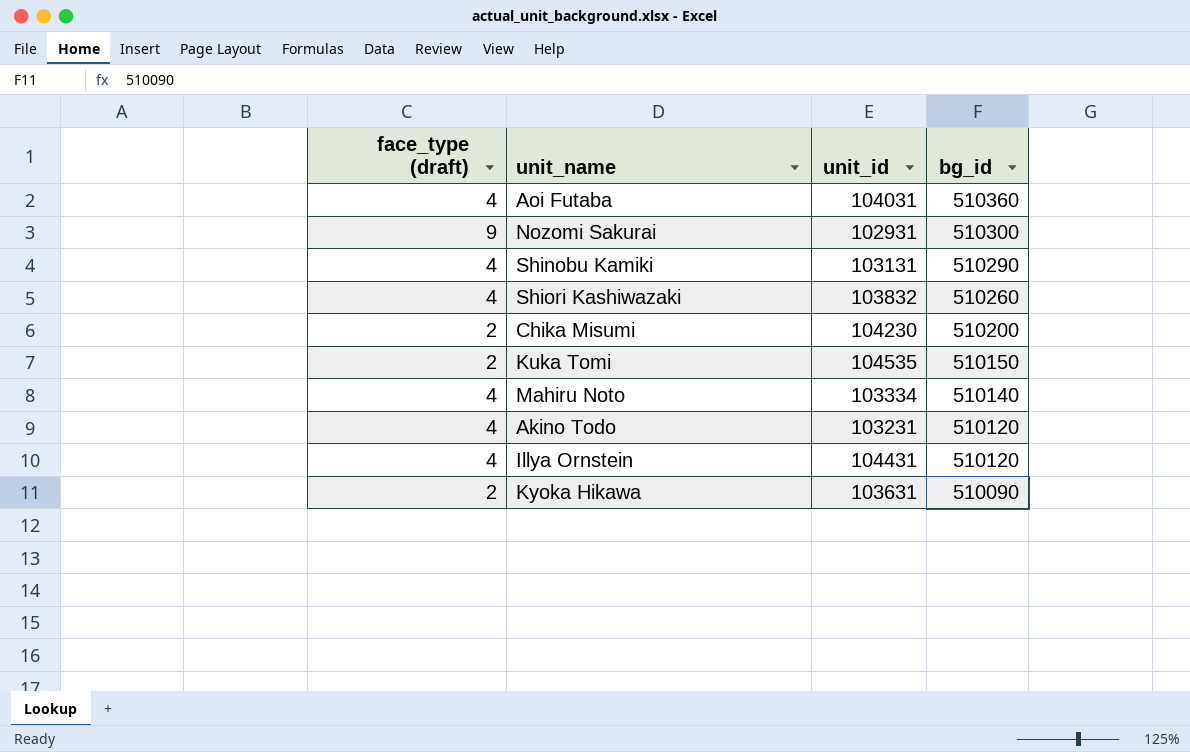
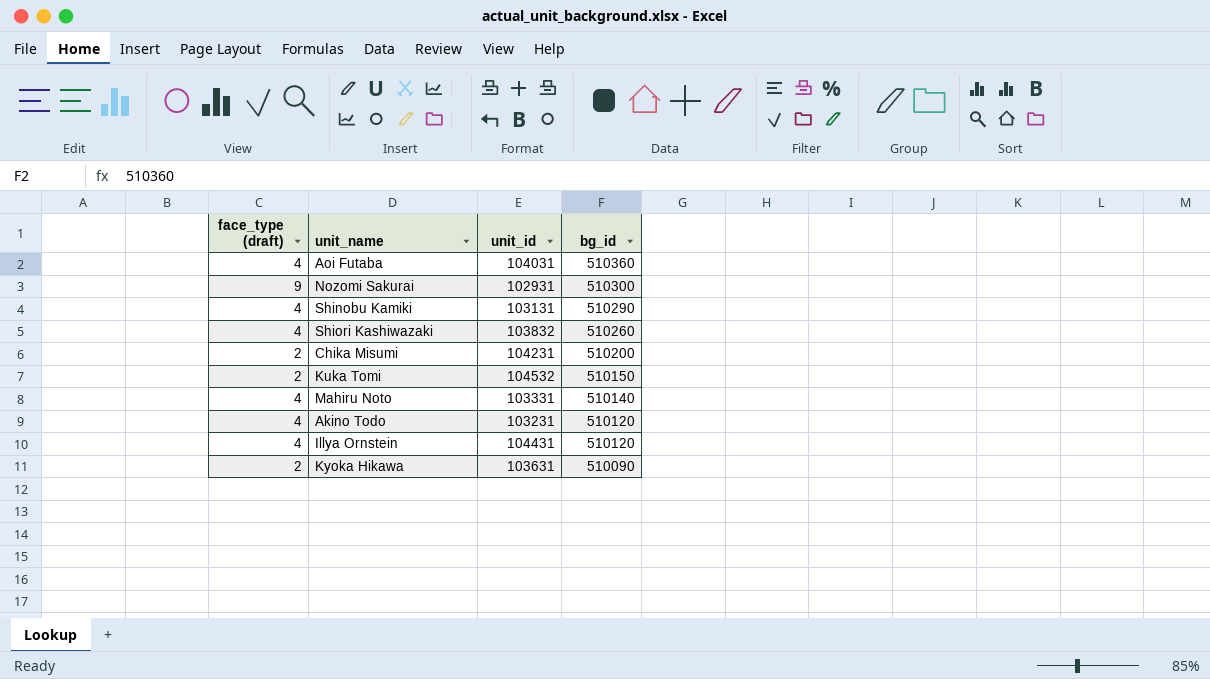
Chika Misumi | unit_id: 104230 -> 104231
Kuka Tomi | unit_id: 104535 -> 104532
Mahiru Noto | unit_id: 103334 -> 103331

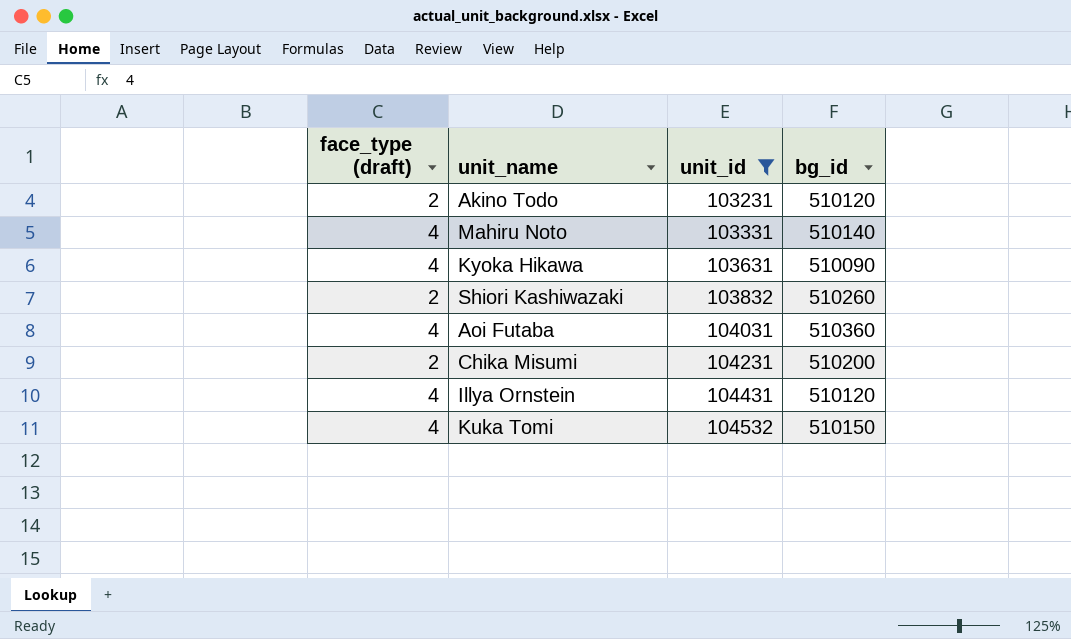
filter: none -> unit_id >= 103231
row order: bg_id descending -> unit_id ascending
Akino Todo | face_type (draft): 4 -> 2
Kyoka Hikawa | face_type (draft): 2 -> 4
Shiori Kashiwazaki | face_type (draft): 4 -> 2
Kuka Tomi | face_type (draft): 2 -> 4

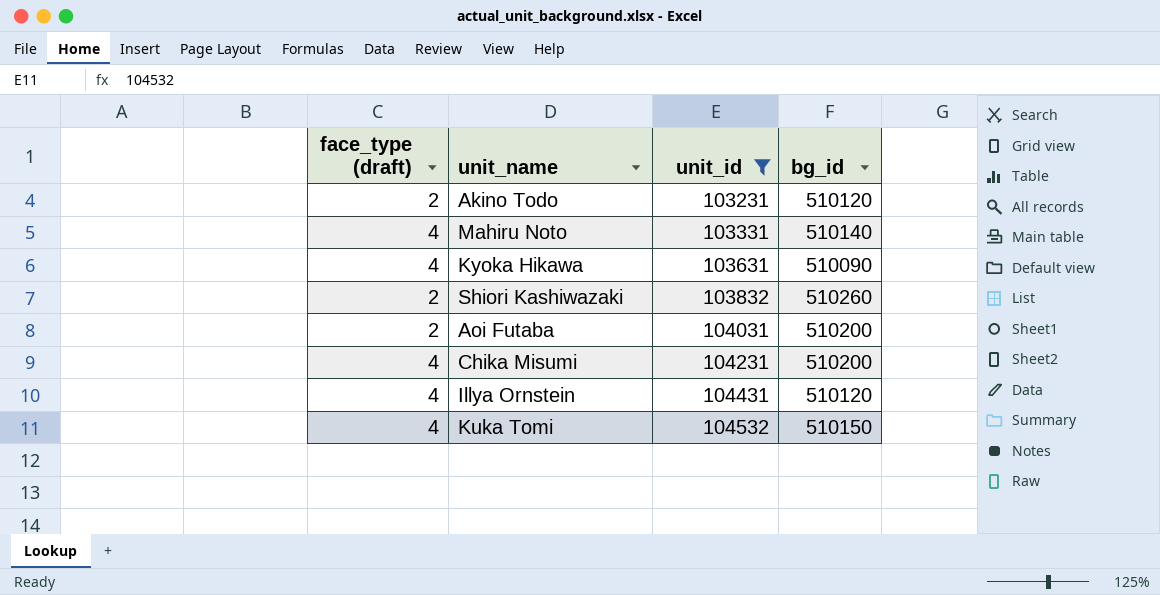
Aoi Futaba | face_type (draft): 4 -> 2
Aoi Futaba | bg_id: 510360 -> 510200
Chika Misumi | face_type (draft): 2 -> 4

